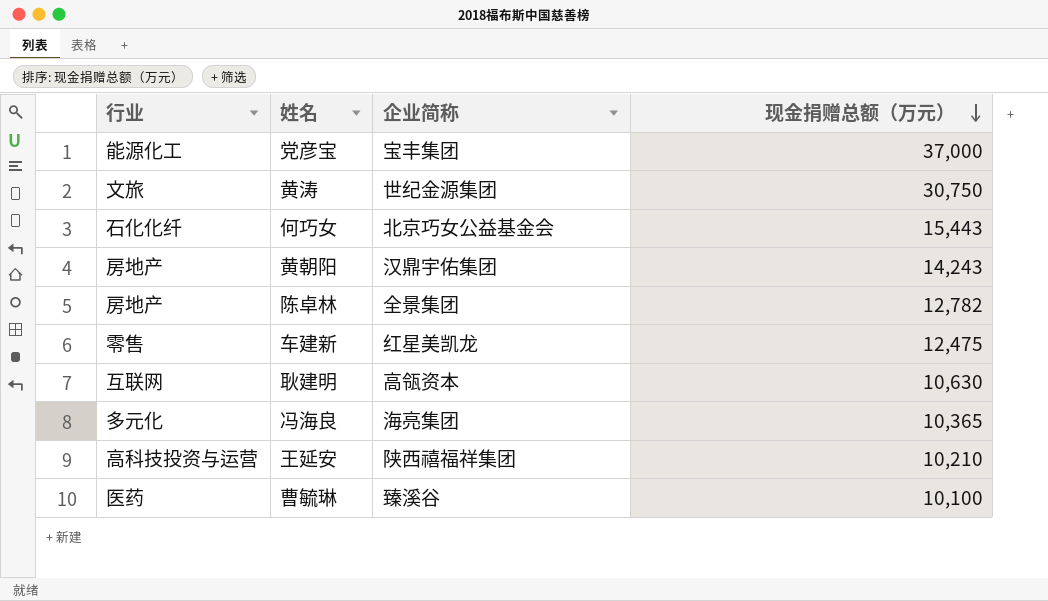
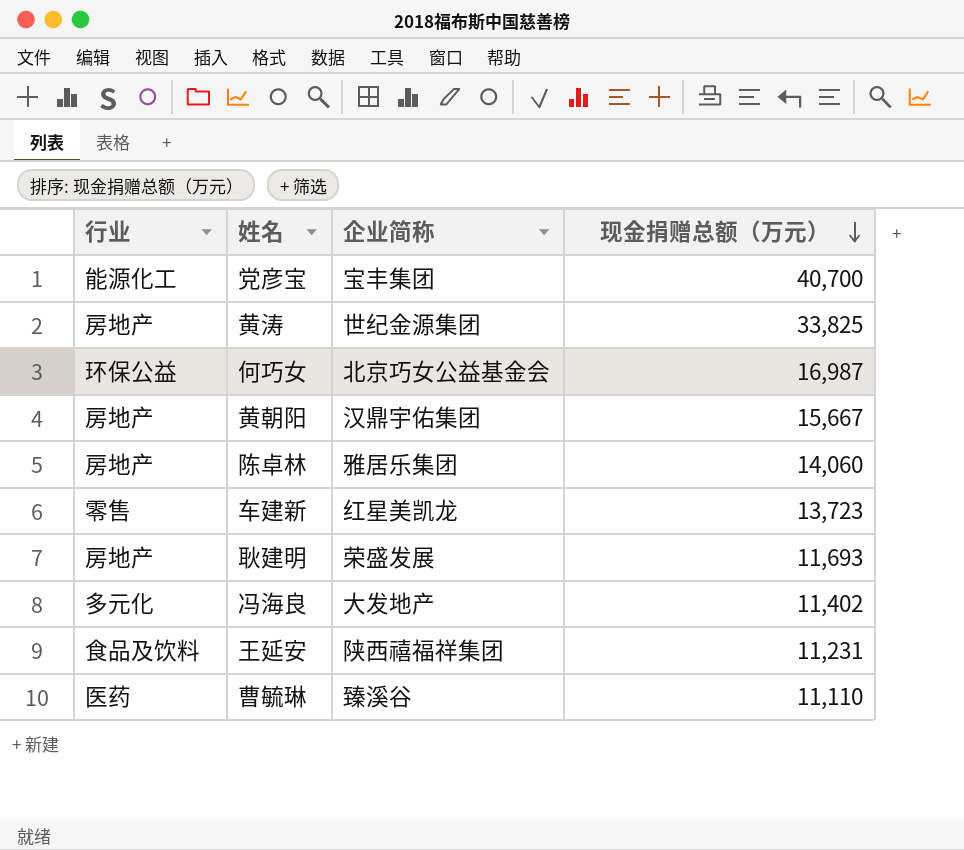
党彦宝 | 现金捐赠总额（万元）: 37,000 -> 40,700
黄涛 | 行业: 文旅 -> 房地产
黄涛 | 现金捐赠总额（万元）: 30,750 -> 33,825
何巧女 | 行业: 石化化纤 -> 环保公益
何巧女 | 现金捐赠总额（万元）: 15,443 -> 16,987
黄朝阳 | 现金捐赠总额（万元）: 14,243 -> 15,667
陈卓林 | 企业简称: 全景集团 -> 雅居乐集团
陈卓林 | 现金捐赠总额（万元）: 12,782 -> 14,060
车建新 | 现金捐赠总额（万元）: 12,475 -> 13,723
耿建明 | 行业: 互联网 -> 房地产
耿建明 | 企业简称: 高瓴资本 -> 荣盛发展
耿建明 | 现金捐赠总额（万元）: 10,630 -> 11,693
冯海良 | 企业简称: 海亮集团 -> 大发地产
冯海良 | 现金捐赠总额（万元）: 10,365 -> 11,402
王延安 | 行业: 高科技投资与运营 -> 食品及饮料
王延安 | 现金捐赠总额（万元）: 10,210 -> 11,231
曹毓琳 | 现金捐赠总额（万元）: 10,100 -> 11,110

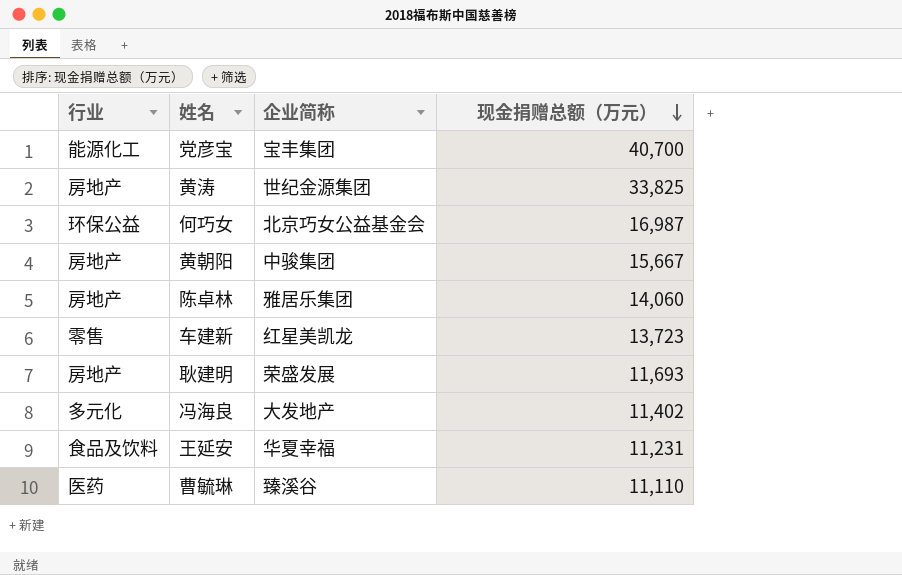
黄朝阳 | 企业简称: 汉鼎宇佑集团 -> 中骏集团
王延安 | 企业简称: 陕西禧福祥集团 -> 华夏幸福

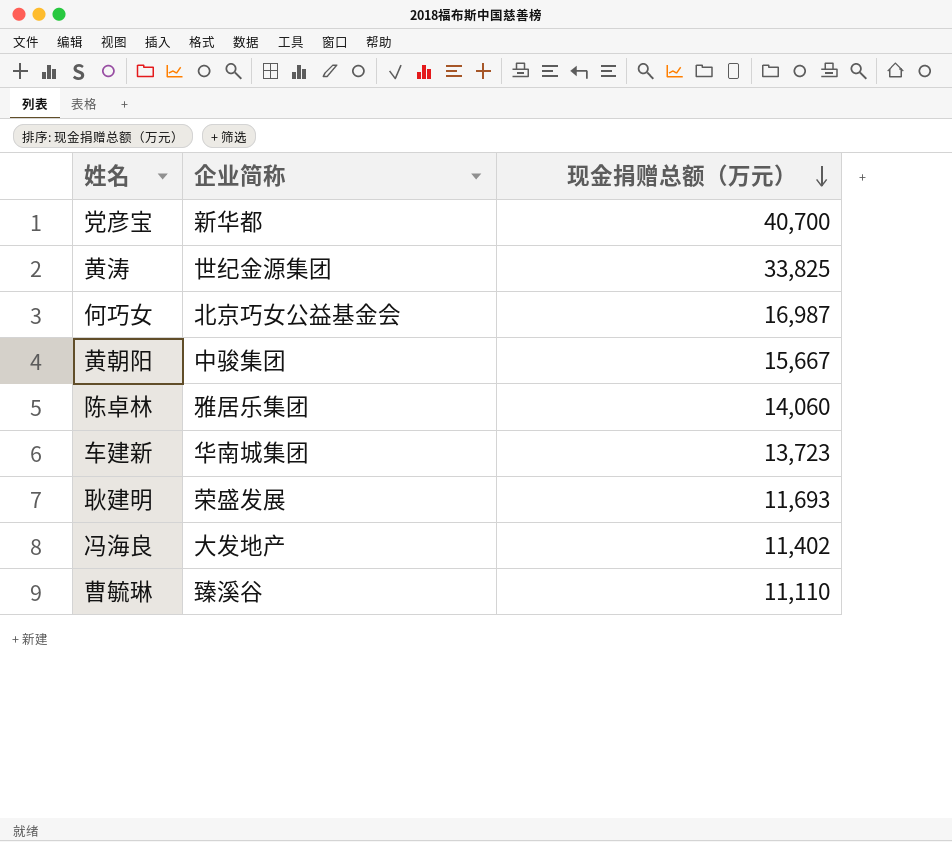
column 行业 | position: 1 -> none
row 王延安: 食品及饮料 | 华夏幸福 | 11,231 -> none
党彦宝 | 企业简称: 宝丰集团 -> 新华都
车建新 | 企业简称: 红星美凯龙 -> 华南城集团

